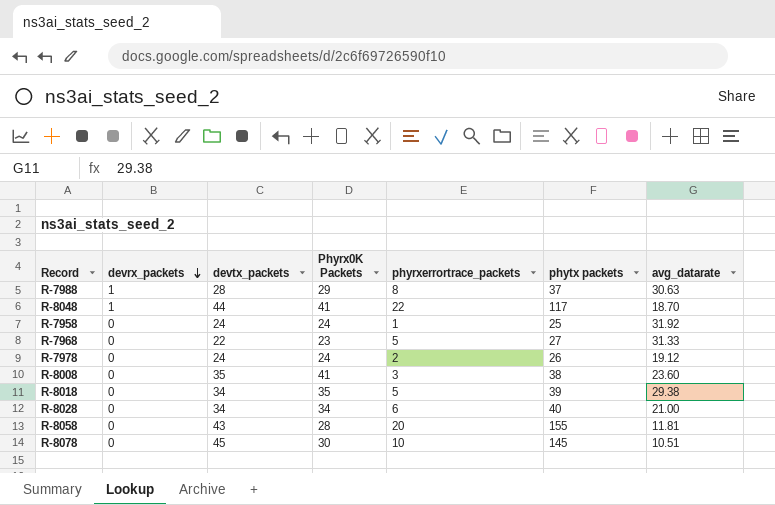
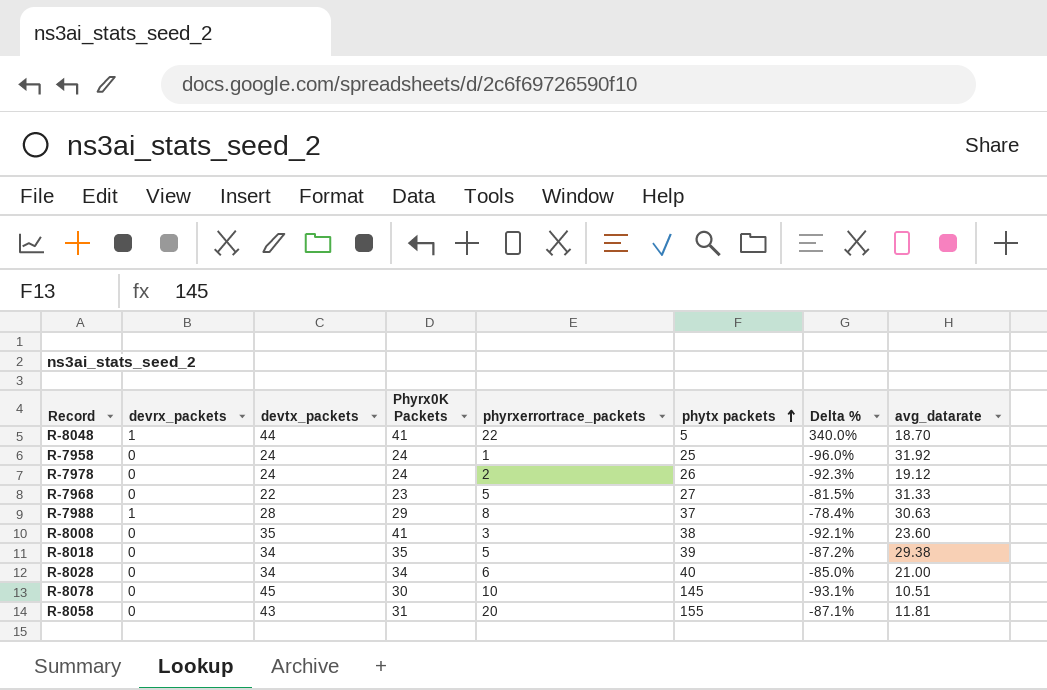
row order: devrx_packets descending -> phytx packets ascending
column Delta % | formula: none -> ([phyrxerrortrace_packets] - [phytx packets]) / [phytx packets]
R-8048 | phytx packets: 117 -> 5
R-8058 | Phyrx0K Packets: 28 -> 31

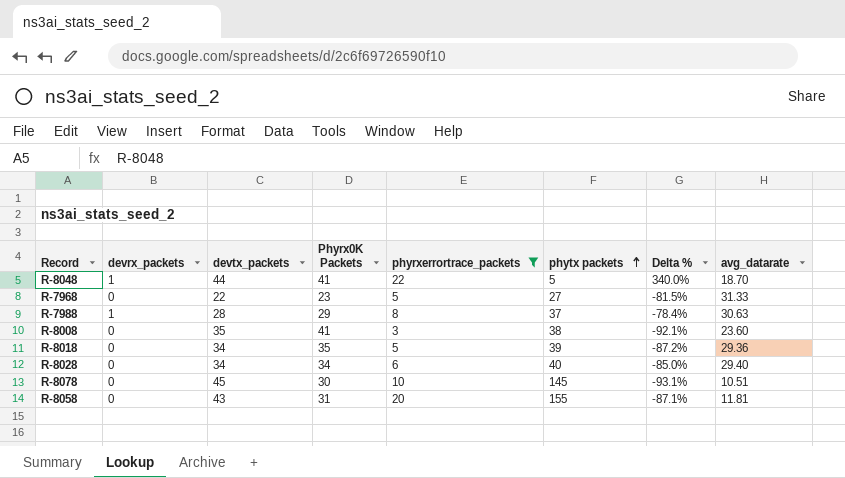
filter: none -> phyrxerrortrace_packets >= 3
R-8018 | avg_datarate: 29.38 -> 29.36
R-8028 | avg_datarate: 21.00 -> 29.40

